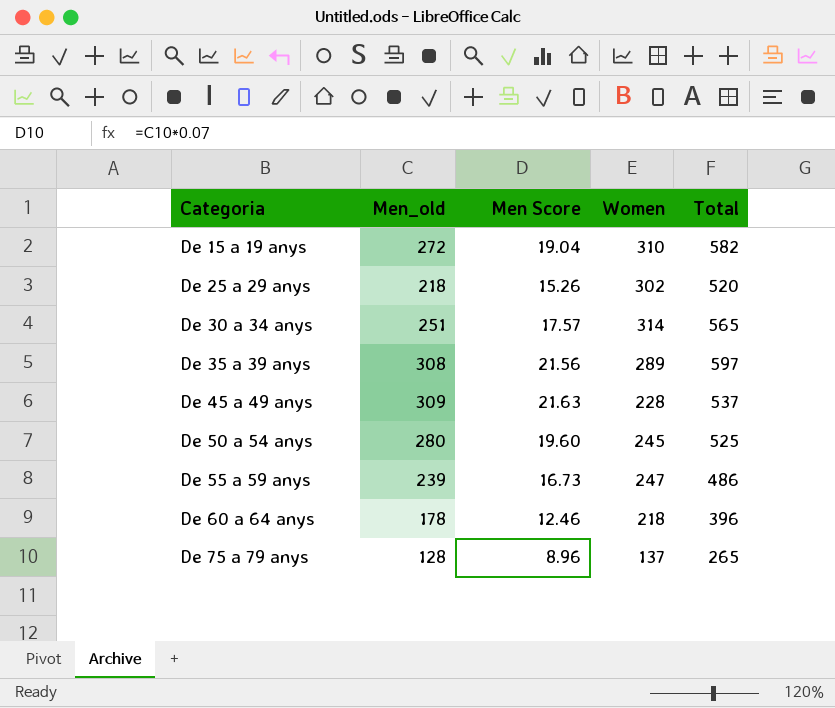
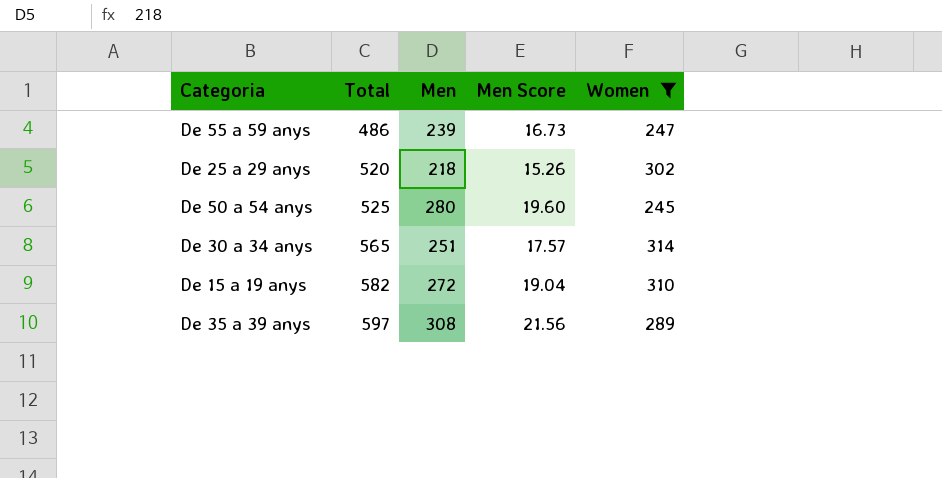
filter: none -> Women >= 245
row order: Categoria ascending -> Total ascending
column Total | position: 5 -> 2
column name: Men_old -> Men

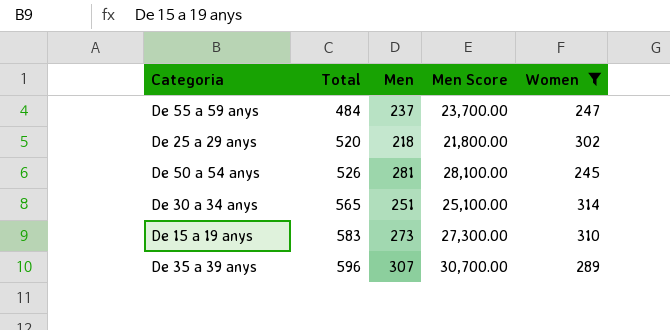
column Men Score | formula: [Men] * 0.07 -> [Men] * 100
De 55 a 59 anys | Total: 486 -> 484
De 55 a 59 anys | Men: 239 -> 237
De 50 a 54 anys | Total: 525 -> 526
De 50 a 54 anys | Men: 280 -> 281
De 15 a 19 anys | Total: 582 -> 583
De 15 a 19 anys | Men: 272 -> 273
De 35 a 39 anys | Total: 597 -> 596
De 35 a 39 anys | Men: 308 -> 307

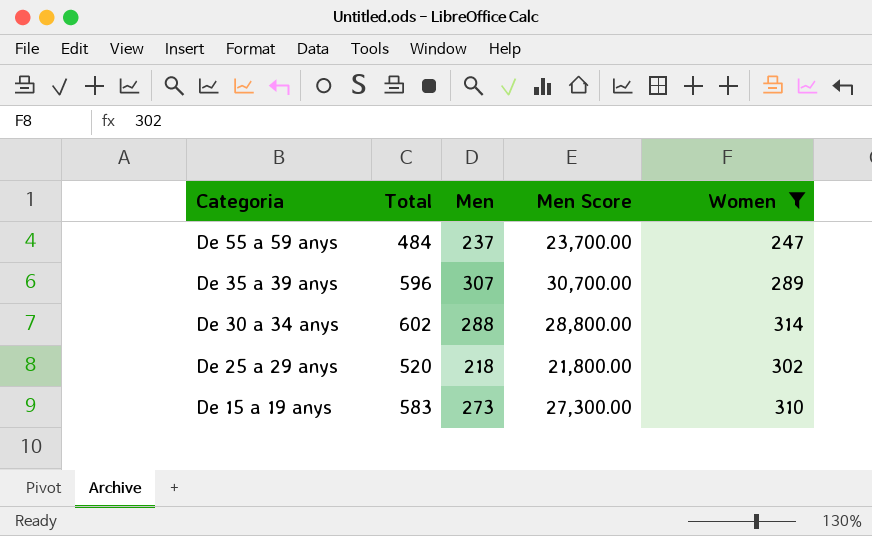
row order: Total ascending -> Categoria descending
row De 50 a 54 anys: 526 | 281 | 28,100.00 | 245 -> none
De 30 a 34 anys | Total: 565 -> 602
De 30 a 34 anys | Men: 251 -> 288
De 30 a 34 anys | Men Score: 25,100.00 -> 28,800.00

